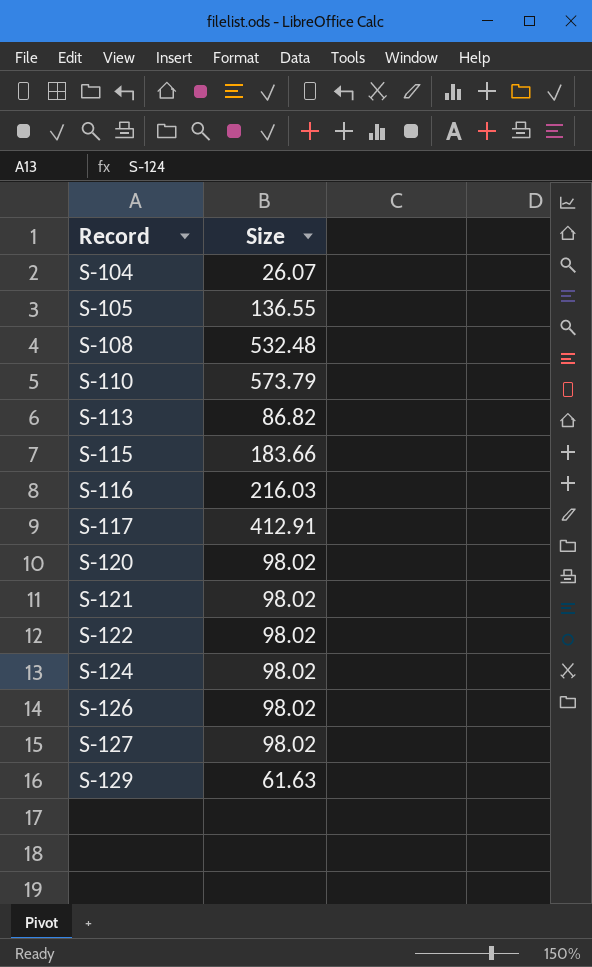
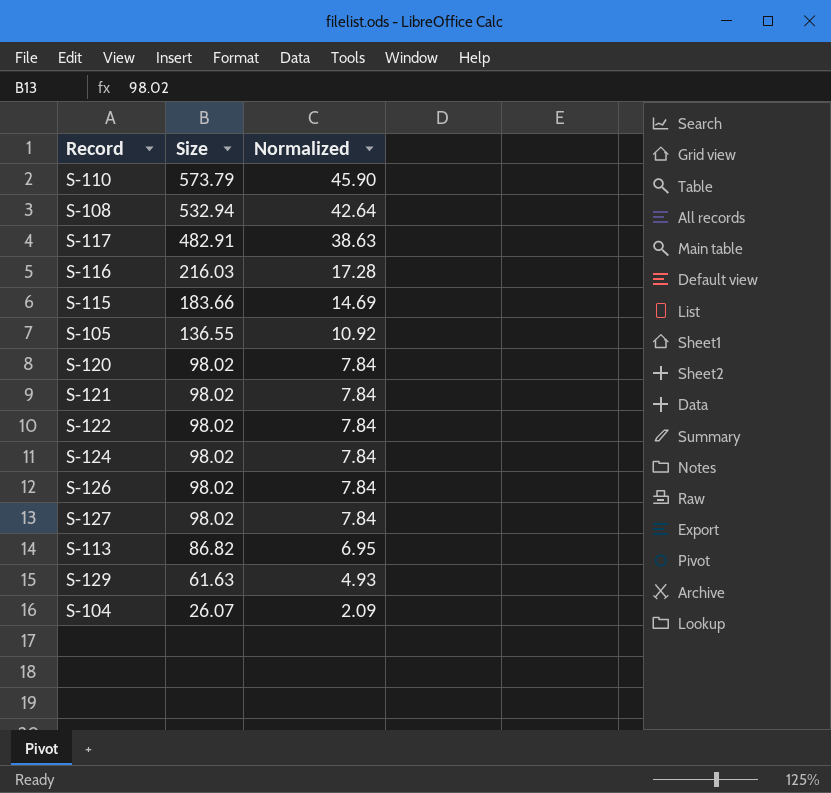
row order: Record ascending -> Size descending
column Normalized | formula: none -> [Size] * 0.08
S-108 | Size: 532.48 -> 532.94
S-117 | Size: 412.91 -> 482.91

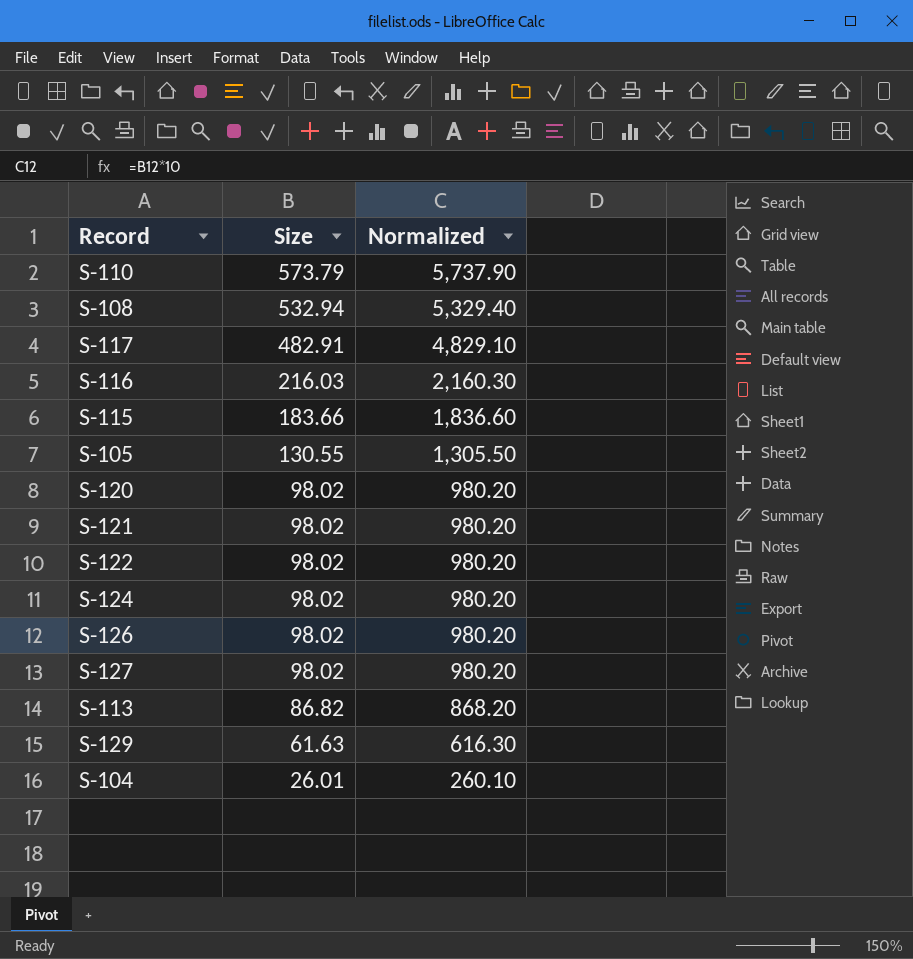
column Normalized | formula: [Size] * 0.08 -> [Size] * 10
S-105 | Size: 136.55 -> 130.55
S-104 | Size: 26.07 -> 26.01

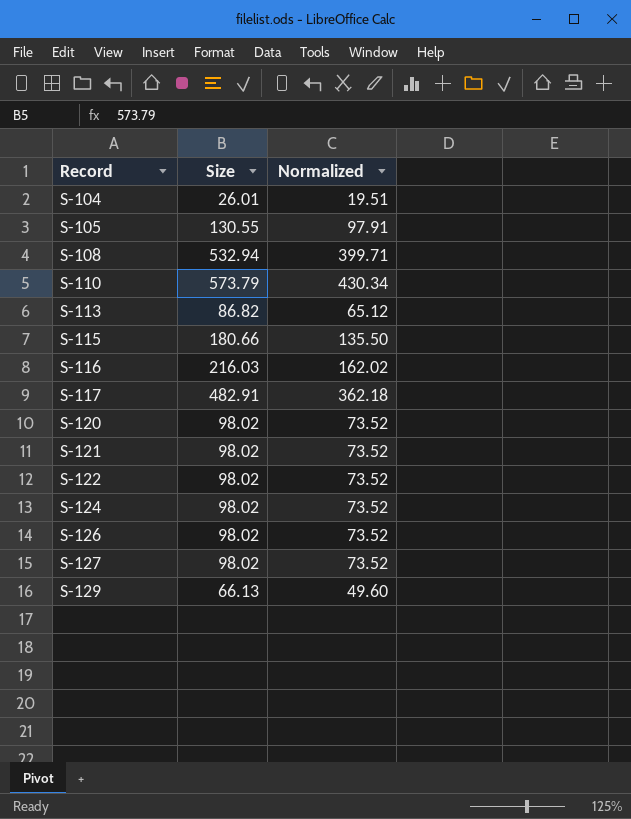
row order: Size descending -> Record ascending
column Normalized | formula: [Size] * 10 -> [Size] * 0.75
S-115 | Size: 183.66 -> 180.66
S-129 | Size: 61.63 -> 66.13

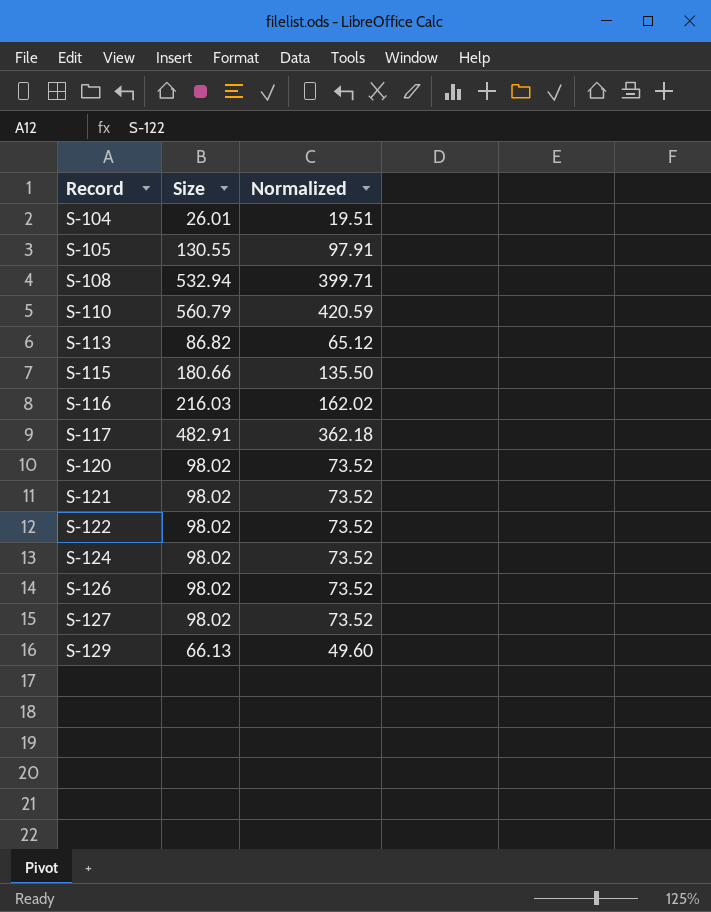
S-110 | Size: 573.79 -> 560.79
S-110 | Normalized: 430.34 -> 420.59

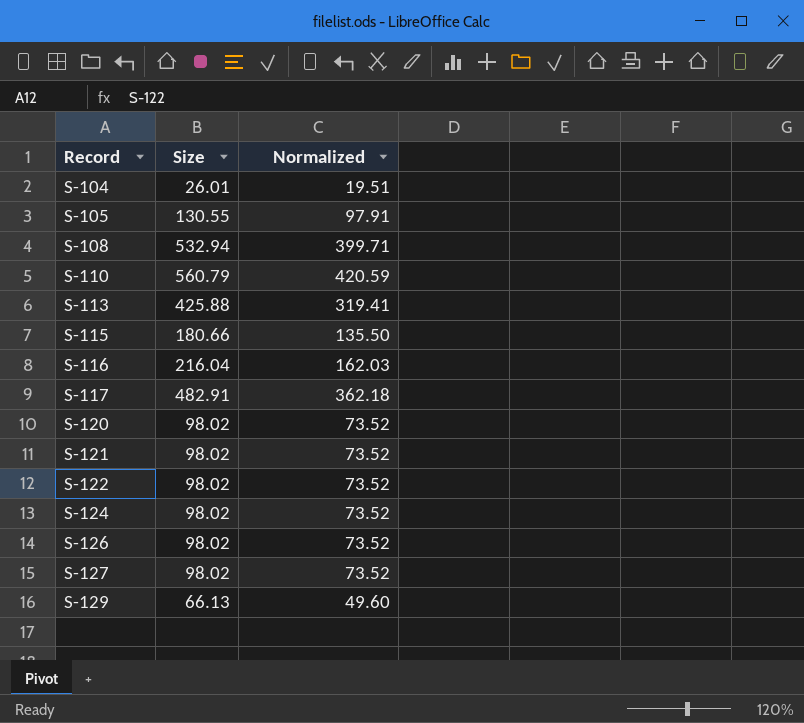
S-113 | Size: 86.82 -> 425.88
S-113 | Normalized: 65.12 -> 319.41
S-116 | Size: 216.03 -> 216.04
S-116 | Normalized: 162.02 -> 162.03

